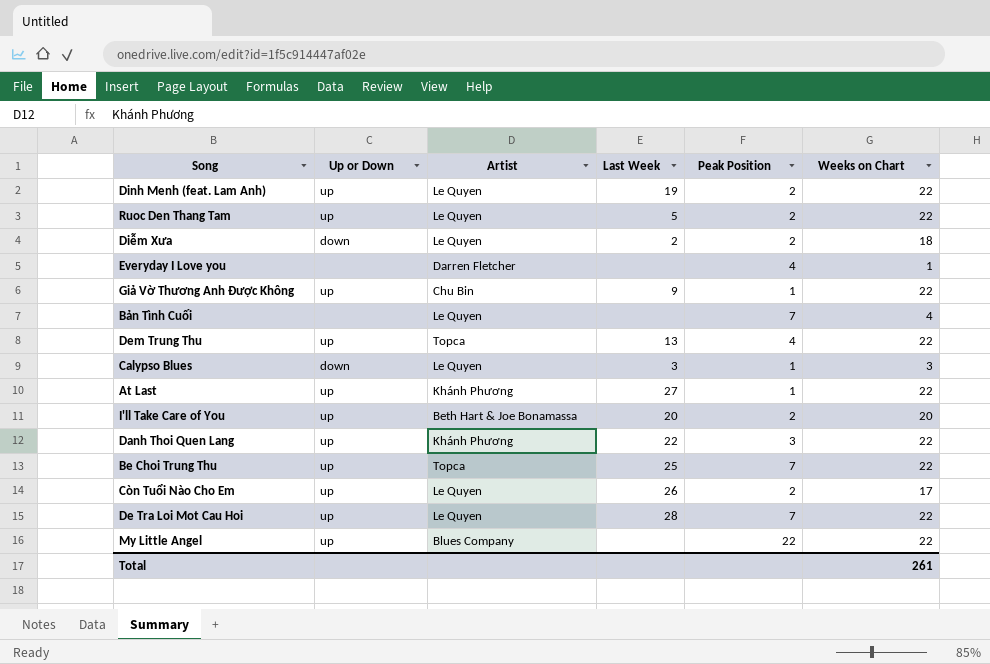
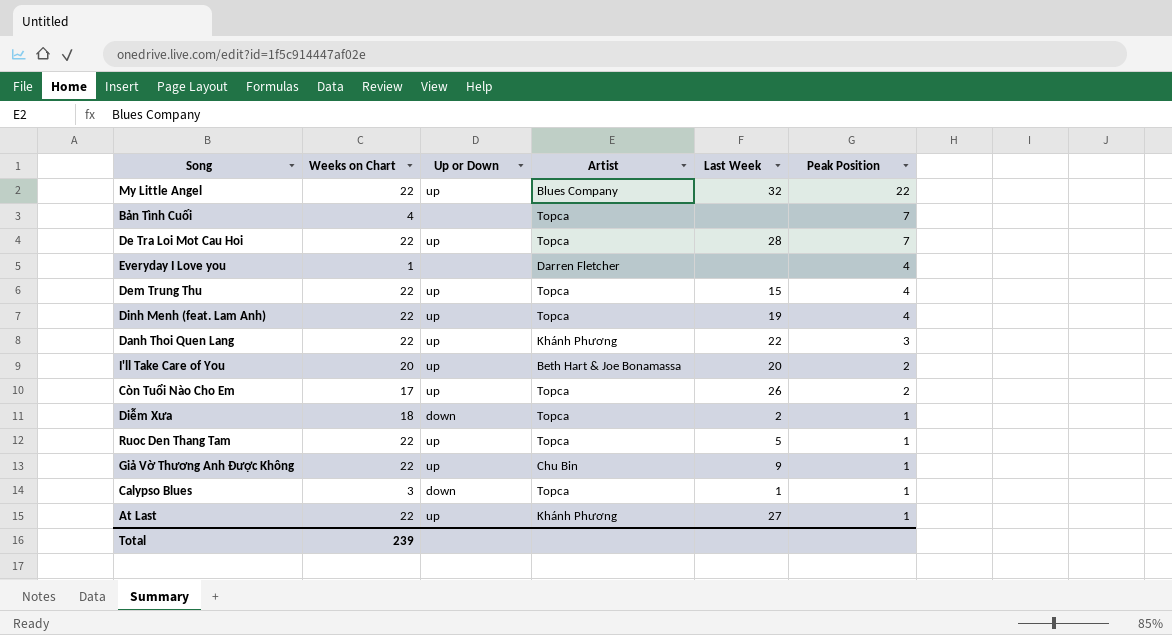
row order: none -> Peak Position descending
column Weeks on Chart | position: 6 -> 2
row Be Choi Trung Thu: up | Topca | 25 | 7 | 22 -> none
My Little Angel | Last Week: none -> 32
Bản Tình Cuối | Artist: Le Quyen -> Topca
De Tra Loi Mot Cau Hoi | Artist: Le Quyen -> Topca
Dem Trung Thu | Last Week: 13 -> 15
Dinh Menh (feat. Lam Anh) | Artist: Le Quyen -> Topca
Dinh Menh (feat. Lam Anh) | Peak Position: 2 -> 4
Còn Tuổi Nào Cho Em | Artist: Le Quyen -> Topca
Diễm Xưa | Artist: Le Quyen -> Topca
Diễm Xưa | Peak Position: 2 -> 1
Ruoc Den Thang Tam | Artist: Le Quyen -> Topca
Ruoc Den Thang Tam | Peak Position: 2 -> 1
Calypso Blues | Artist: Le Quyen -> Topca
Calypso Blues | Last Week: 3 -> 1
Total | Weeks on Chart: 261 -> 239

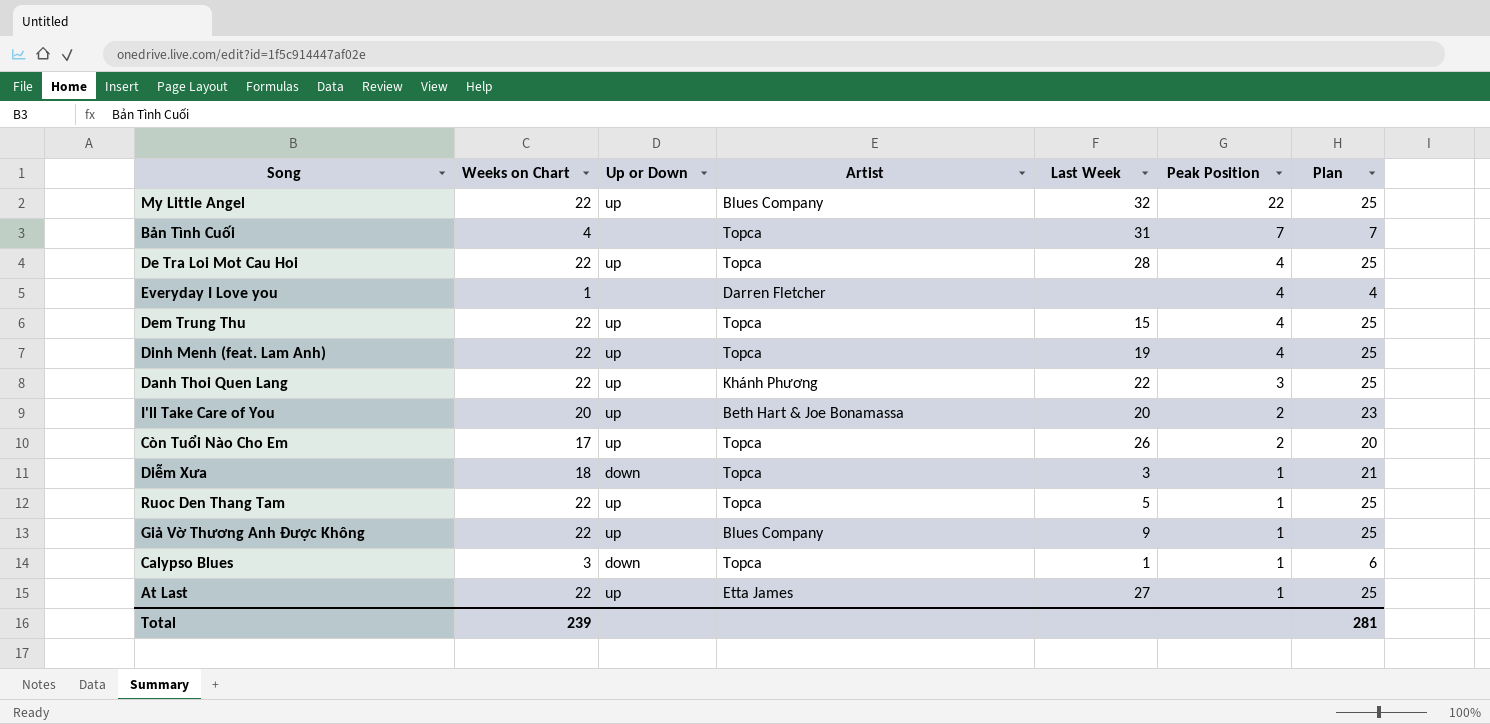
column Plan | formula: none -> [Weeks on Chart] + 3
Bản Tình Cuối | Last Week: none -> 31
De Tra Loi Mot Cau Hoi | Peak Position: 7 -> 4
Diễm Xưa | Last Week: 2 -> 3
Giả Vờ Thương Anh Được Không | Artist: Chu Bin -> Blues Company
At Last | Artist: Khánh Phương -> Etta James

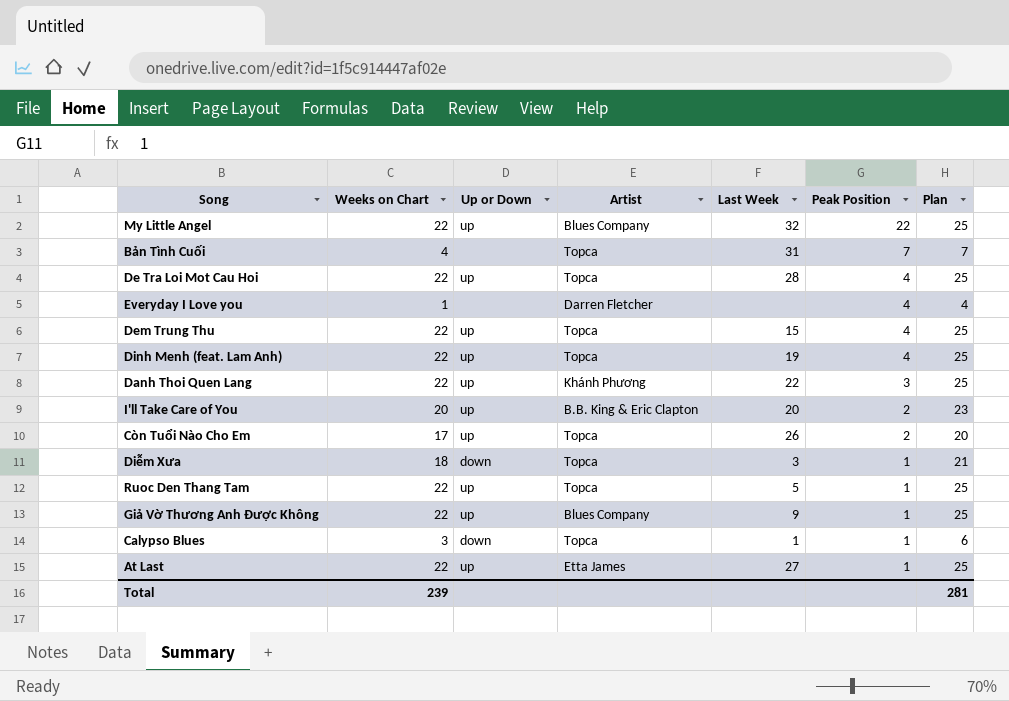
I'll Take Care of You | Artist: Beth Hart & Joe Bonamassa -> B.B. King & Eric Clapton

